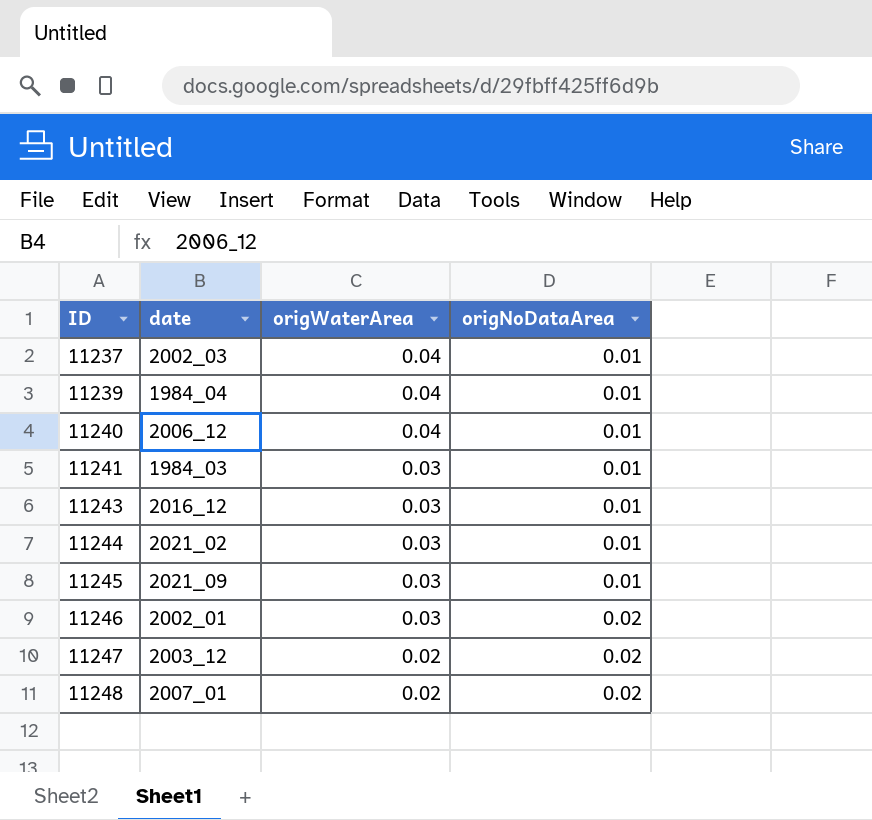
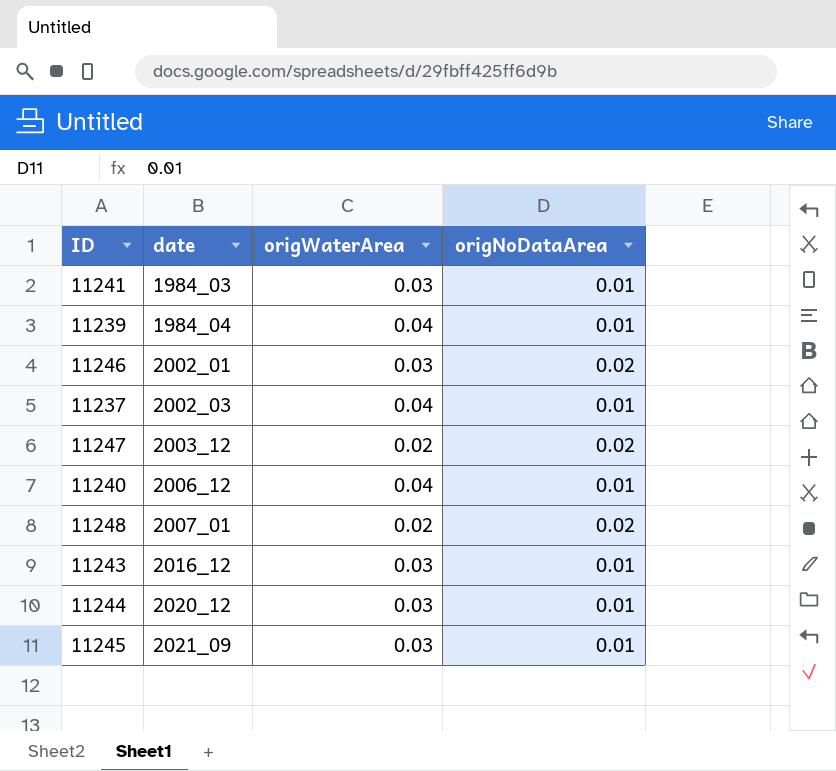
row order: ID ascending -> date ascending
11244 | date: 2021_02 -> 2020_12

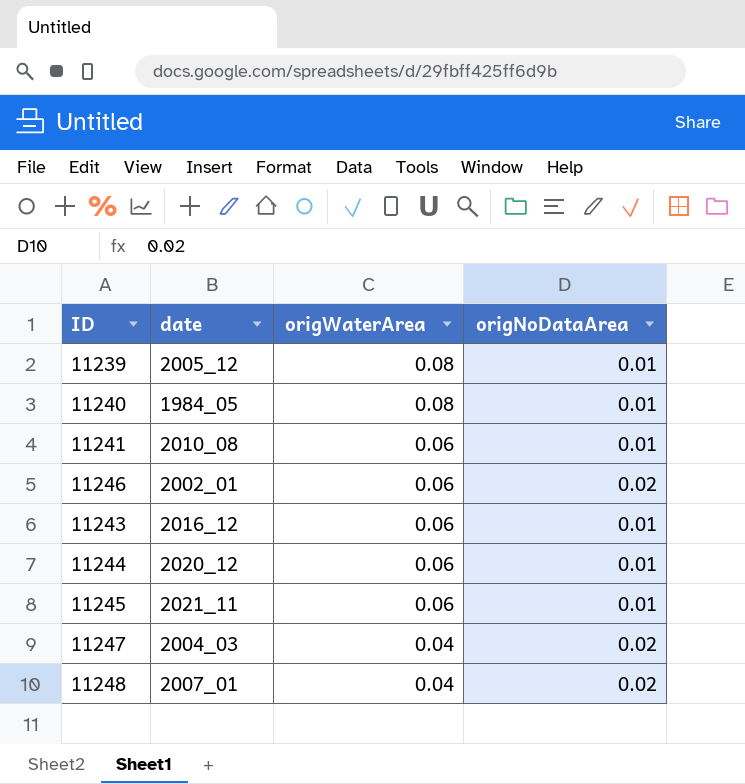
row order: date ascending -> origWaterArea descending
row 11237: 2002_03 | 0.04 | 0.01 -> none
11239 | date: 1984_04 -> 2005_12
11239 | origWaterArea: 0.04 -> 0.08
11240 | date: 2006_12 -> 1984_05
11240 | origWaterArea: 0.04 -> 0.08
11241 | date: 1984_03 -> 2010_08
11241 | origWaterArea: 0.03 -> 0.06
11246 | origWaterArea: 0.03 -> 0.06
11243 | origWaterArea: 0.03 -> 0.06
11244 | origWaterArea: 0.03 -> 0.06
11245 | date: 2021_09 -> 2021_11
11245 | origWaterArea: 0.03 -> 0.06
11247 | date: 2003_12 -> 2004_03
11247 | origWaterArea: 0.02 -> 0.04
11248 | origWaterArea: 0.02 -> 0.04

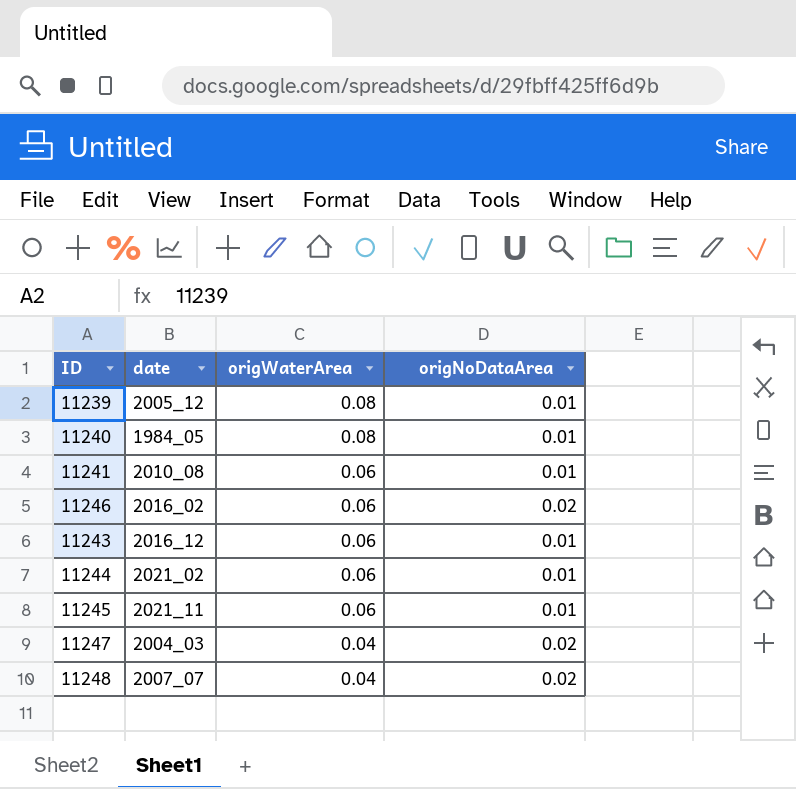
11246 | date: 2002_01 -> 2016_02
11244 | date: 2020_12 -> 2021_02
11248 | date: 2007_01 -> 2007_07

